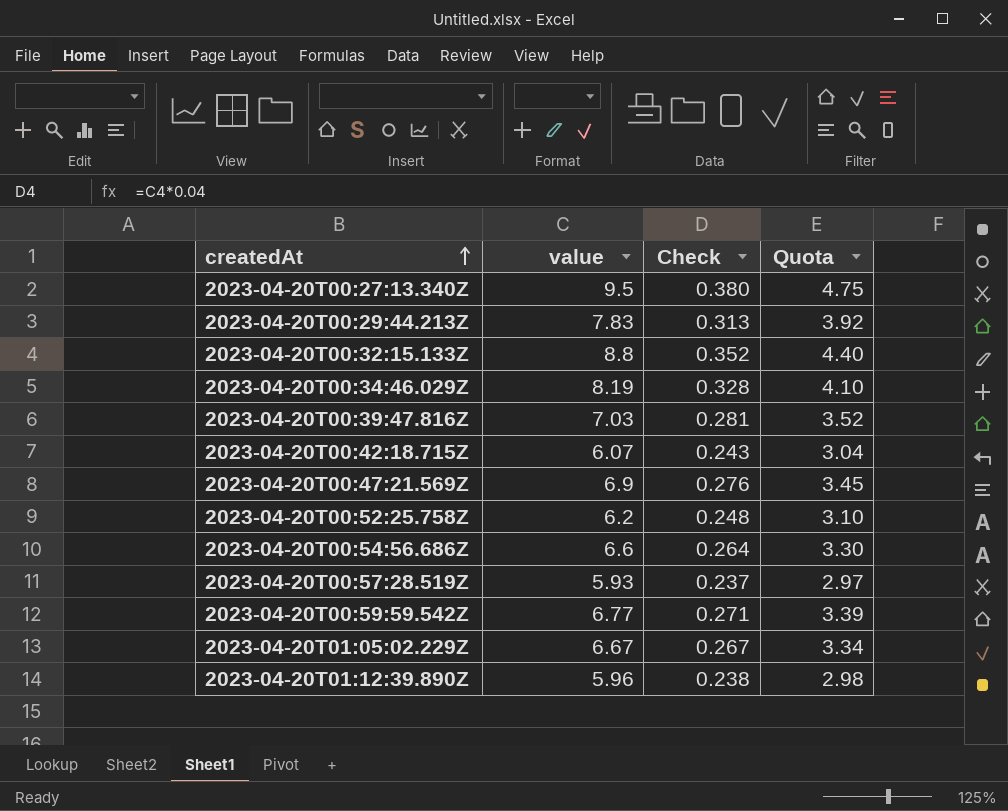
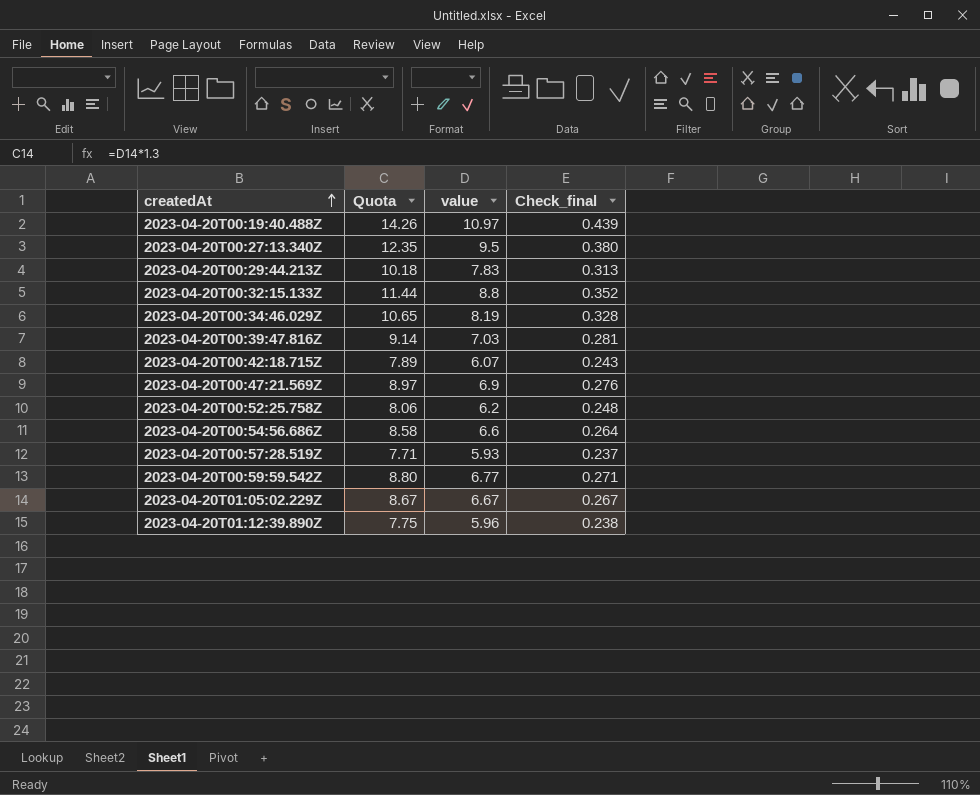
column Quota | formula: [value] * 0.5 -> [value] * 1.3
column Quota | position: 4 -> 2
column name: Check -> Check_final
row 2023-04-20T00:19:40.488Z: none -> 14.26 | 10.97 | 0.439

